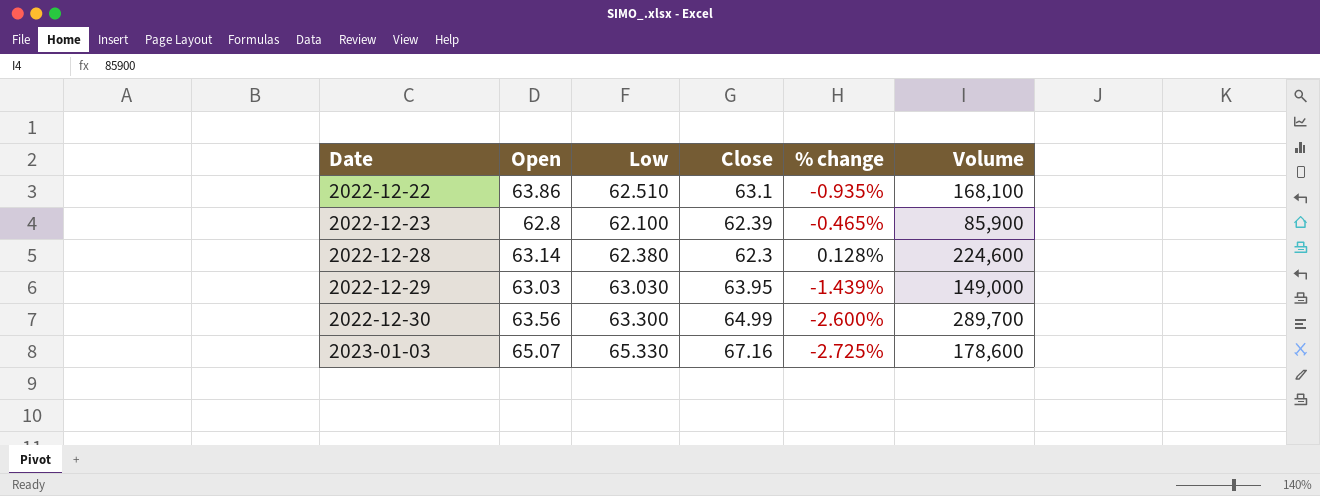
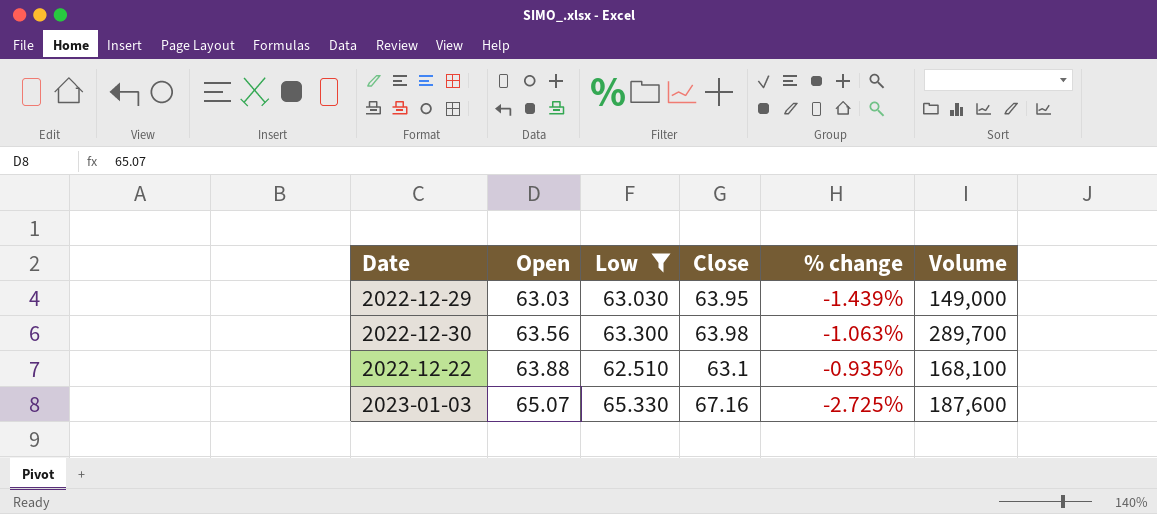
filter: none -> Low >= 62.510
row order: Date ascending -> Open ascending
2022-12-30 | Close: 64.99 -> 63.98
2022-12-30 | % change: -2.600% -> -1.063%
2022-12-22 | Open: 63.86 -> 63.88
2023-01-03 | Volume: 178,600 -> 187,600

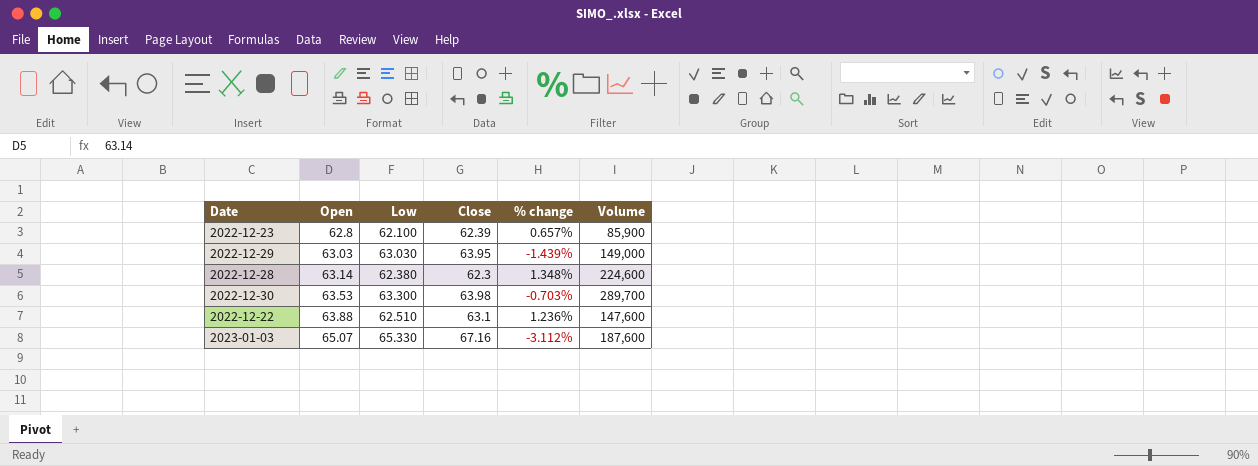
filter: Low >= 62.510 -> none
column % change | formula: ([Low] - [Close]) / [Close] -> ([Open] - [Close]) / [Close]
2022-12-30 | Open: 63.56 -> 63.53
2022-12-22 | Volume: 168,100 -> 147,600

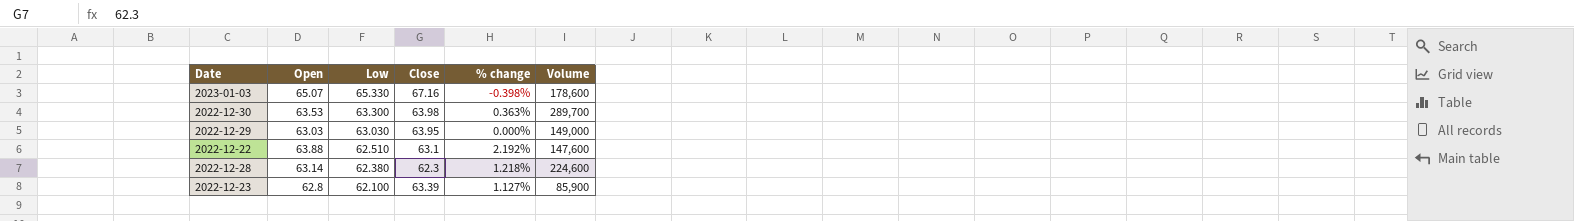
row order: Open ascending -> Low descending
column % change | formula: ([Open] - [Close]) / [Close] -> ([Open] - [Low]) / [Low]
2023-01-03 | Volume: 187,600 -> 178,600
2022-12-23 | Close: 62.39 -> 63.39

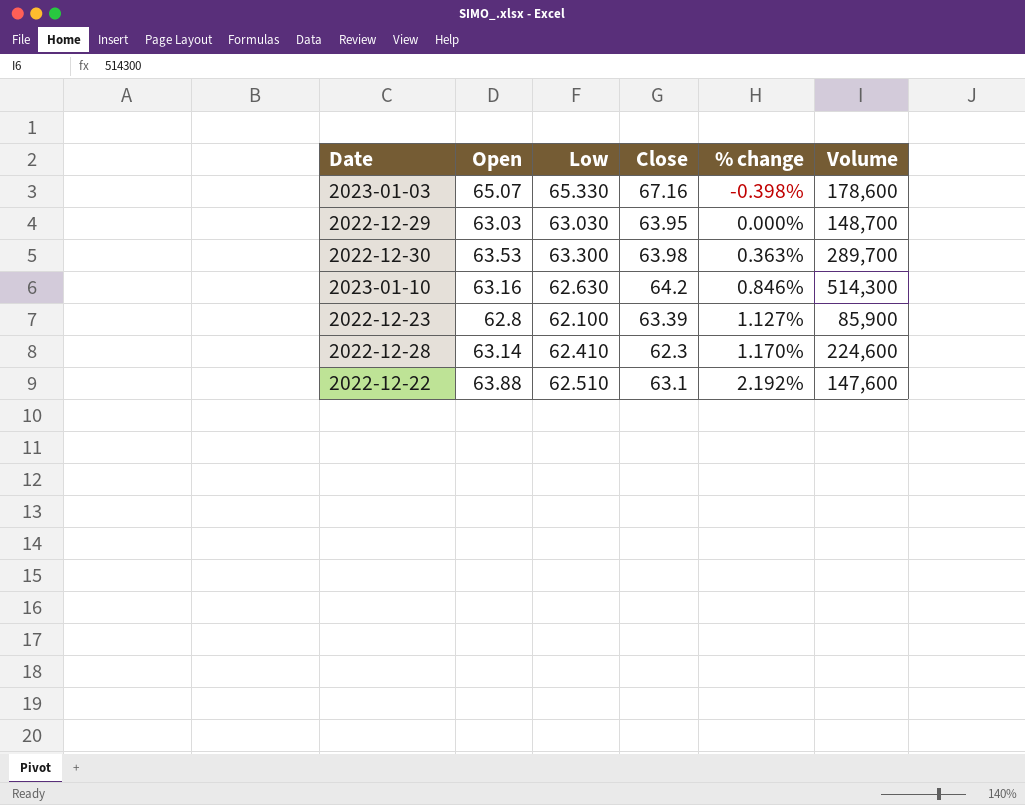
row order: Low descending -> % change ascending
2022-12-29 | Volume: 149,000 -> 148,700
row 2023-01-10: none -> 63.16 | 62.630 | 64.2 | 0.846% | 514,300
2022-12-28 | Low: 62.380 -> 62.410
2022-12-28 | % change: 1.218% -> 1.170%

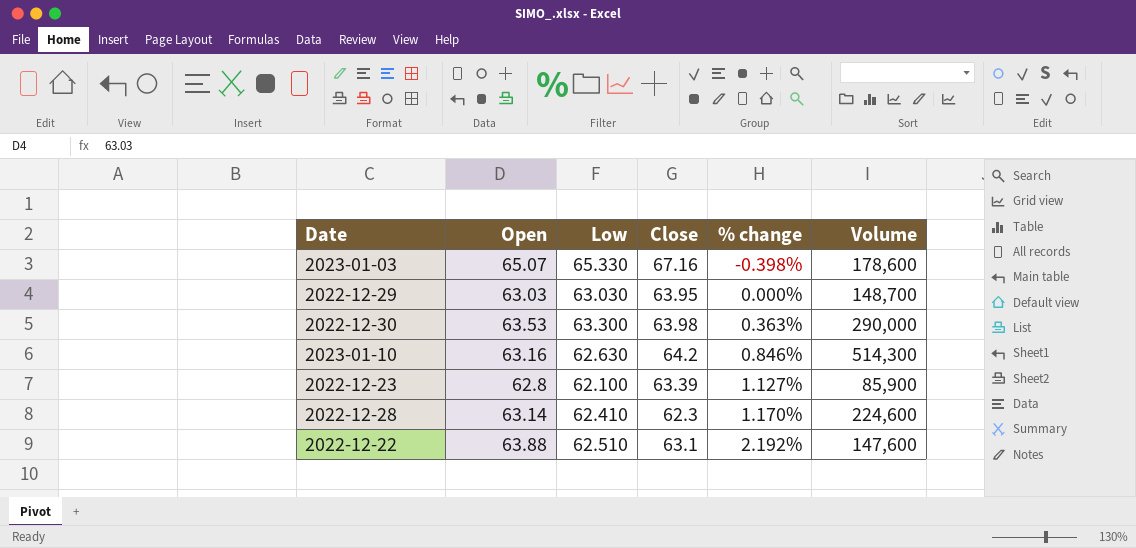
2022-12-30 | Volume: 289,700 -> 290,000

